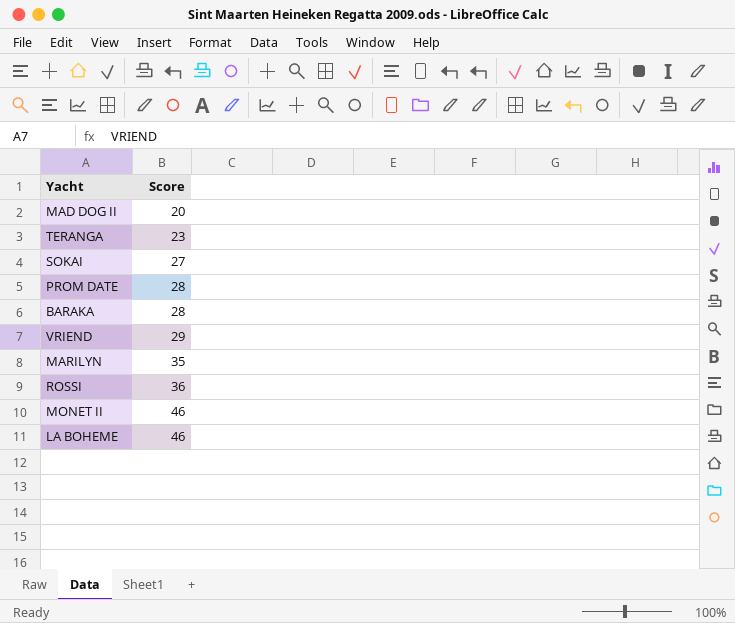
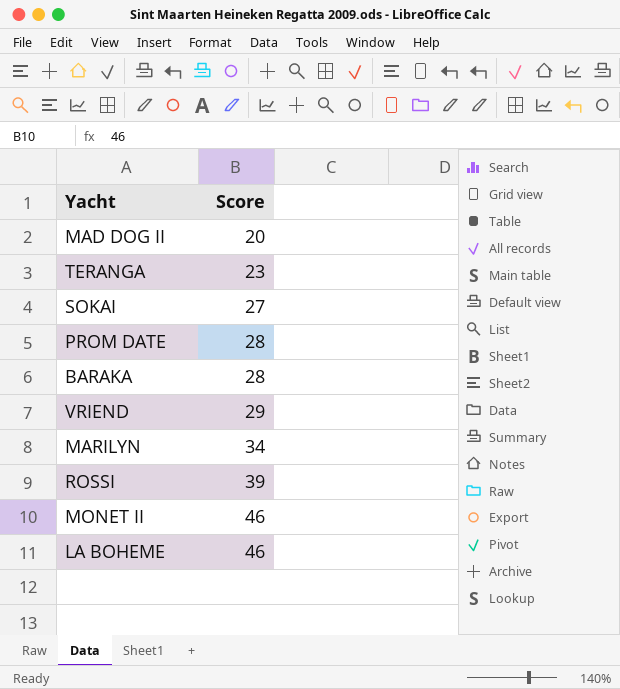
MARILYN | Score: 35 -> 34
ROSSI | Score: 36 -> 39

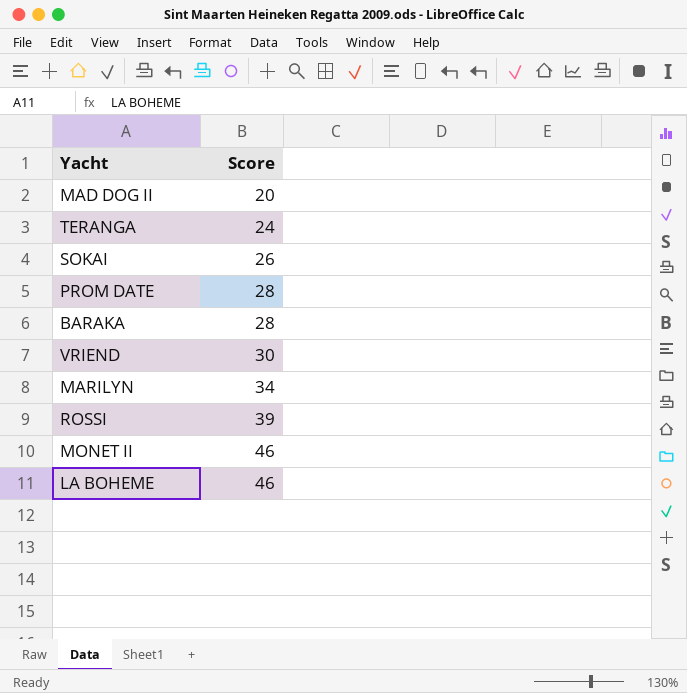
TERANGA | Score: 23 -> 24
SOKAI | Score: 27 -> 26
VRIEND | Score: 29 -> 30

